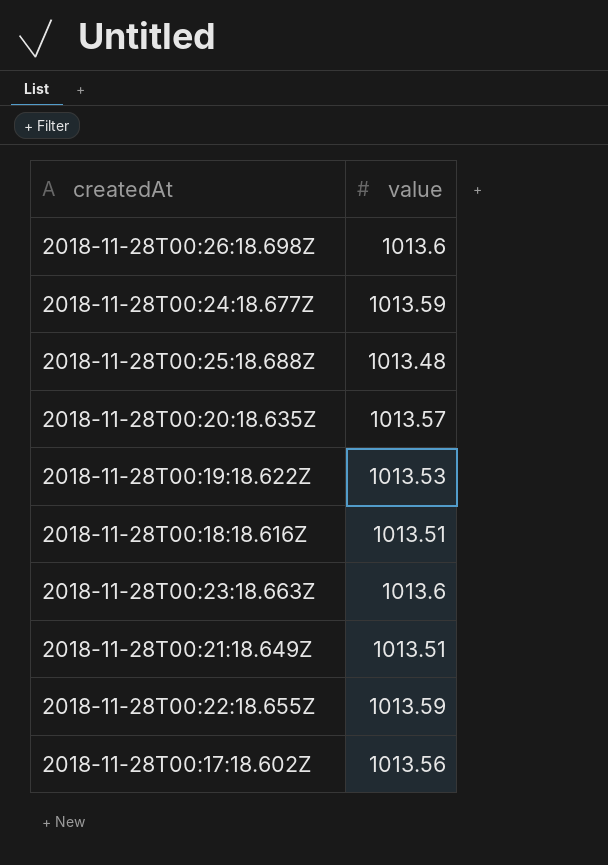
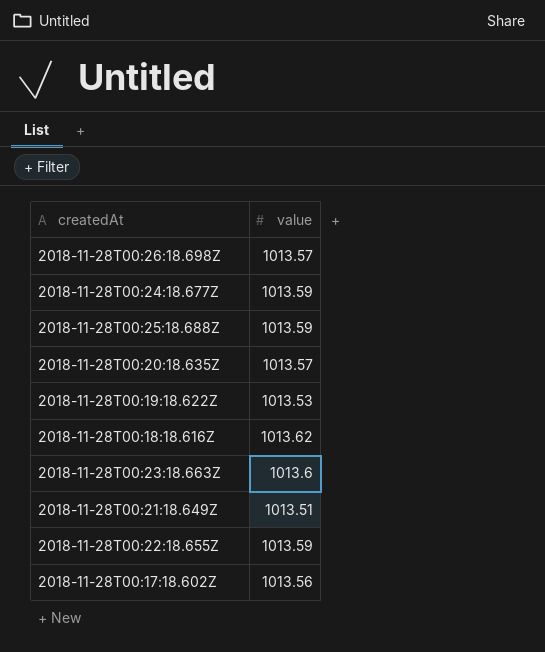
2018-11-28T00:26:18.698Z | value: 1013.6 -> 1013.57
2018-11-28T00:25:18.688Z | value: 1013.48 -> 1013.59
2018-11-28T00:18:18.616Z | value: 1013.51 -> 1013.62

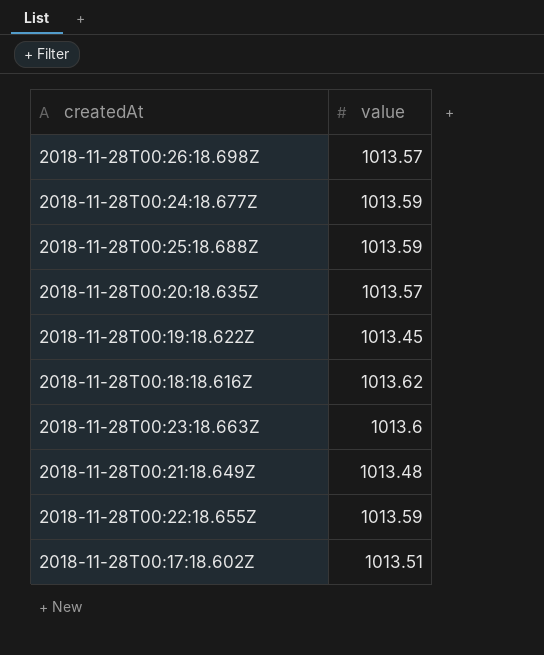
2018-11-28T00:19:18.622Z | value: 1013.53 -> 1013.45
2018-11-28T00:21:18.649Z | value: 1013.51 -> 1013.48
2018-11-28T00:17:18.602Z | value: 1013.56 -> 1013.51

